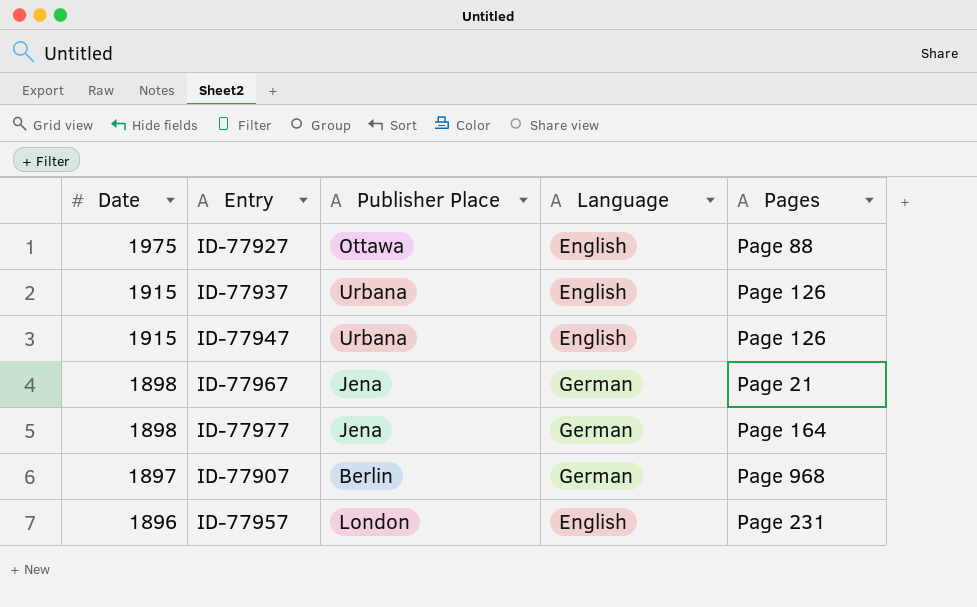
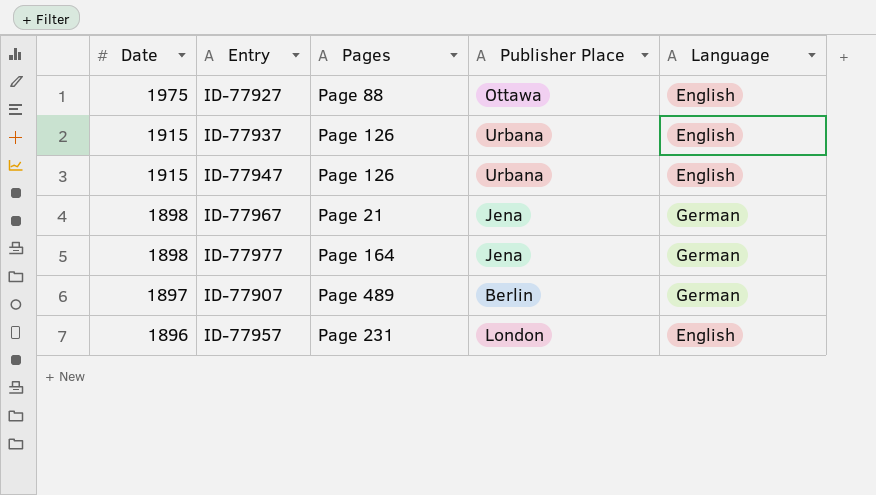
column Pages | position: 5 -> 3
ID-77907 | Pages: Page 968 -> Page 489

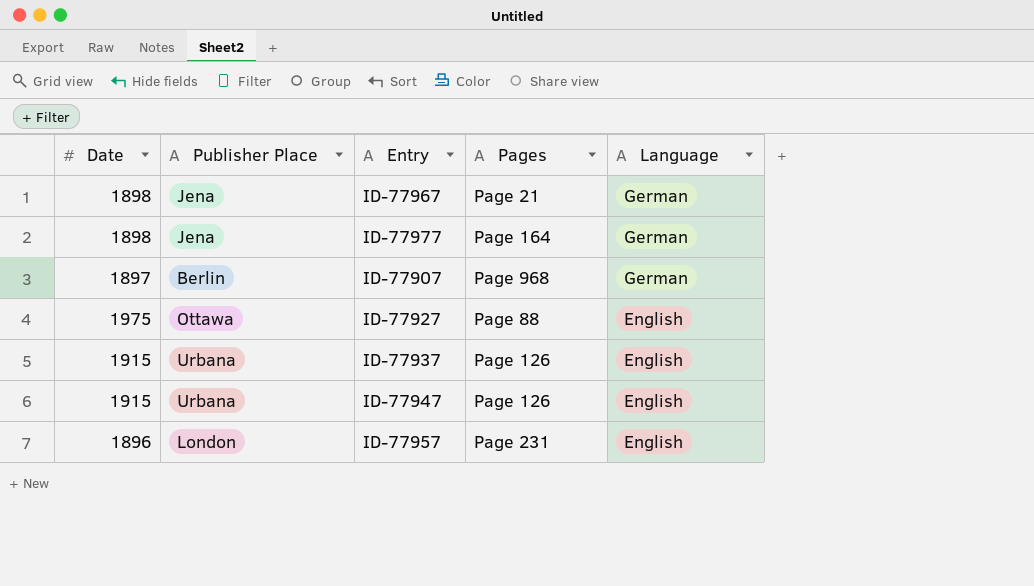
row order: Date descending -> Language descending
column Publisher Place | position: 4 -> 2
ID-77907 | Pages: Page 489 -> Page 968

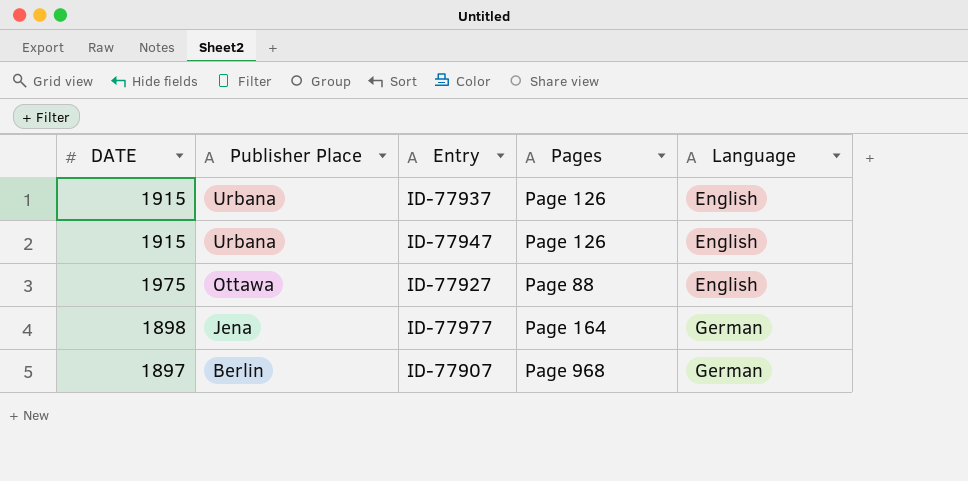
row order: Language descending -> Publisher Place descending
column name: Date -> DATE
row ID-77967: 1898 | Jena | Page 21 | German -> none
row ID-77957: 1896 | London | Page 231 | English -> none

